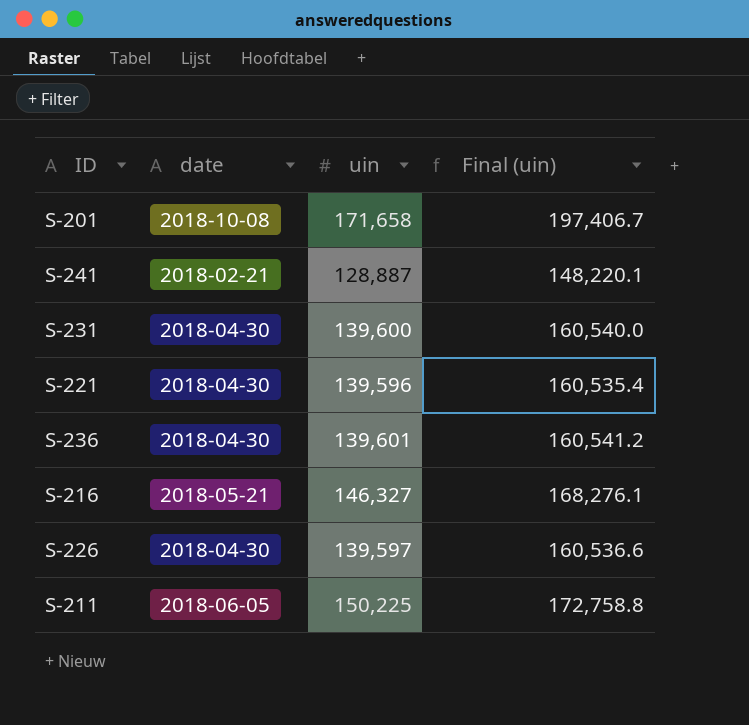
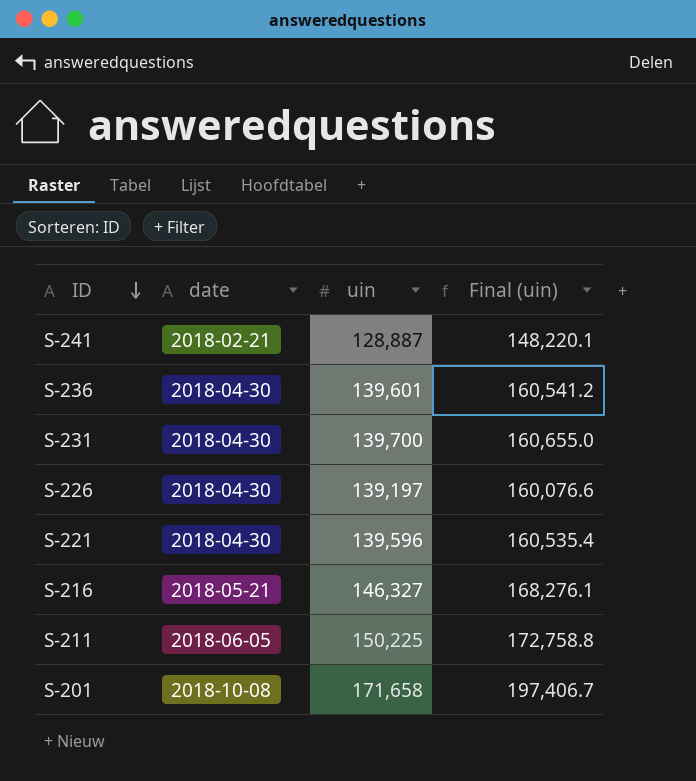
row order: none -> ID descending
S-231 | uin: 139,600 -> 139,700
S-231 | Final (uin): 160,540.0 -> 160,655.0
S-226 | uin: 139,597 -> 139,197
S-226 | Final (uin): 160,536.6 -> 160,076.6

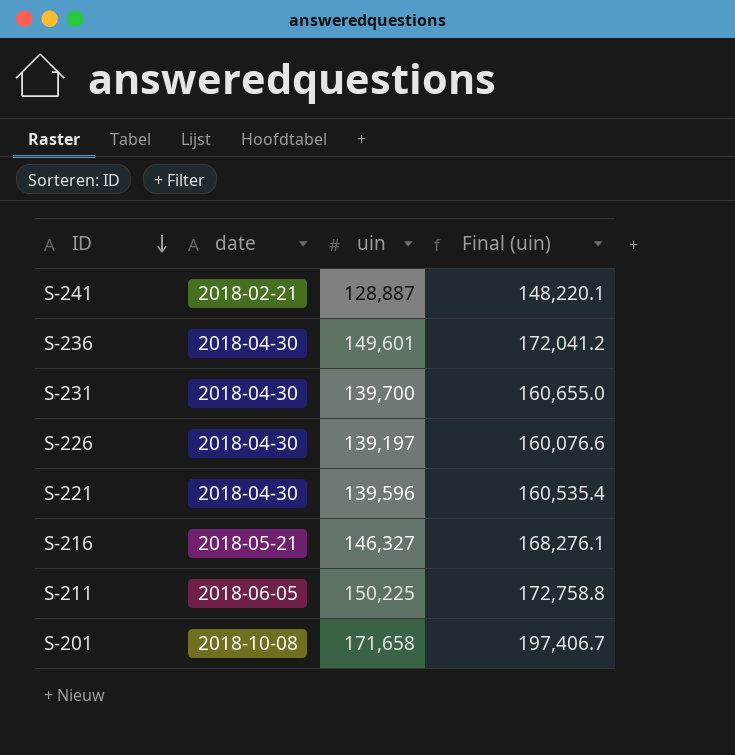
S-236 | uin: 139,601 -> 149,601
S-236 | Final (uin): 160,541.2 -> 172,041.2

